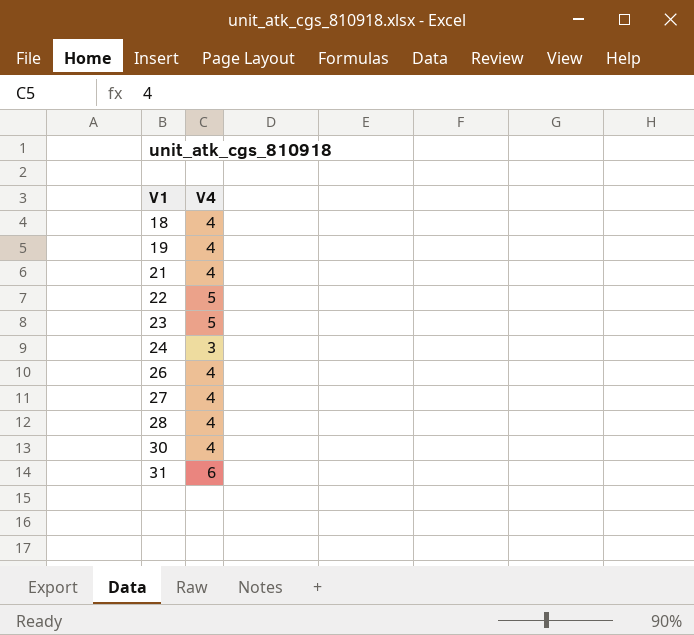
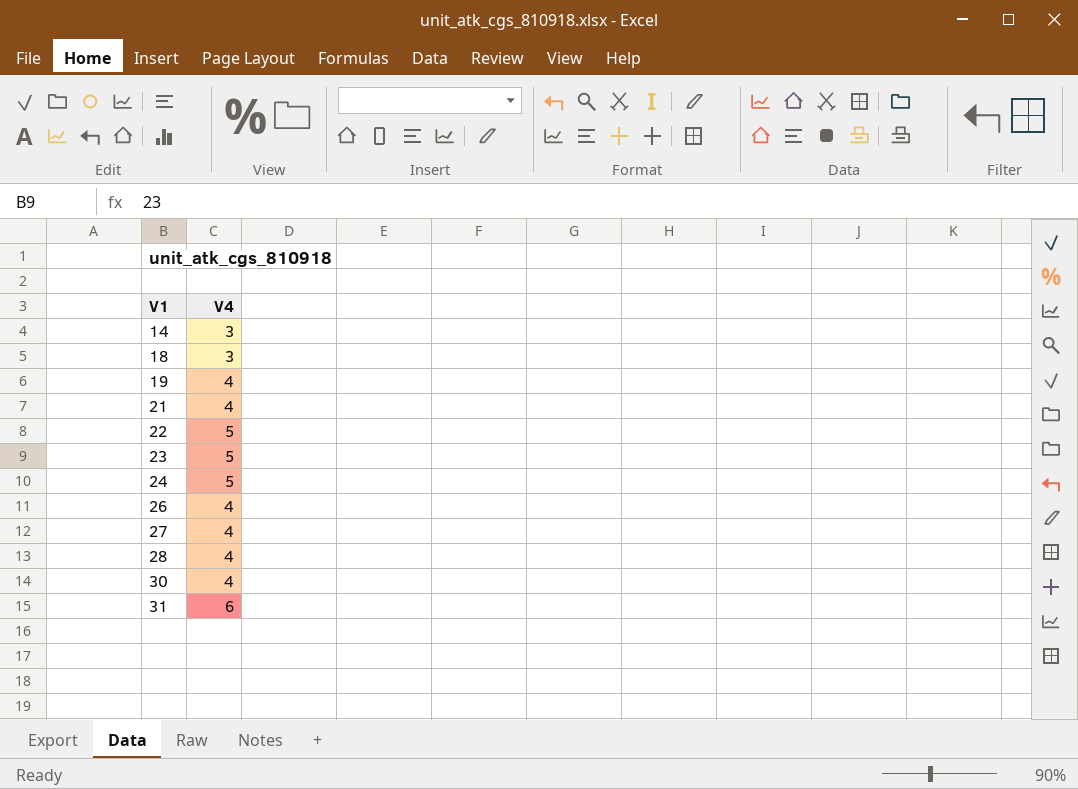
row 14: none -> 3
18 | V4: 4 -> 3
24 | V4: 3 -> 5

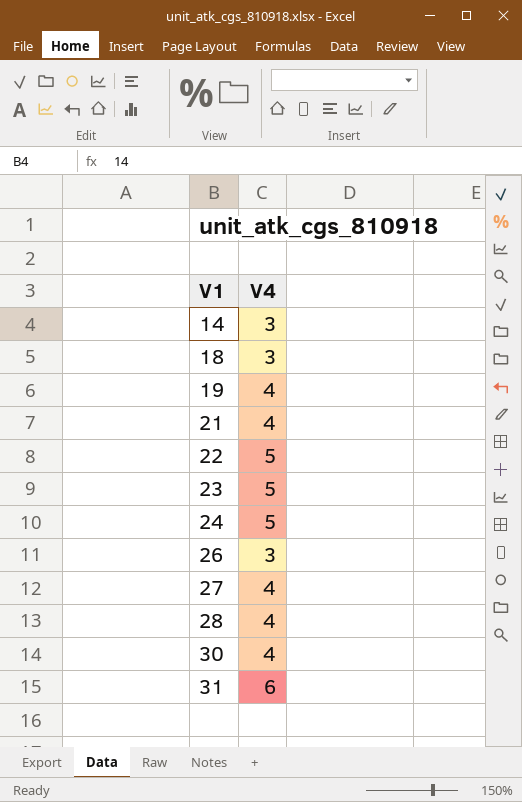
26 | V4: 4 -> 3

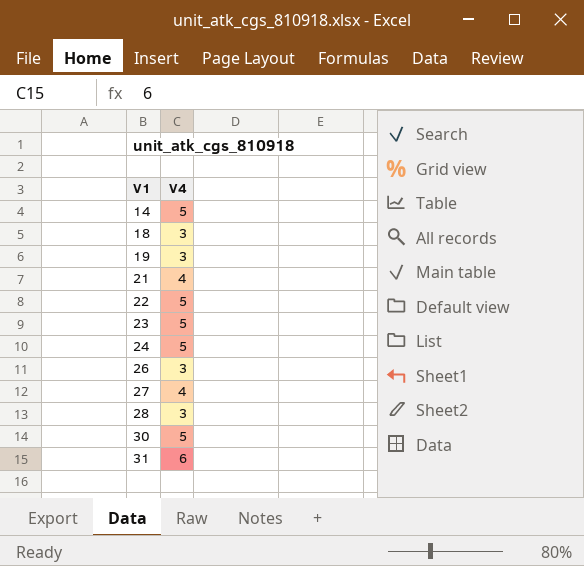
14 | V4: 3 -> 5
19 | V4: 4 -> 3
28 | V4: 4 -> 3
30 | V4: 4 -> 5

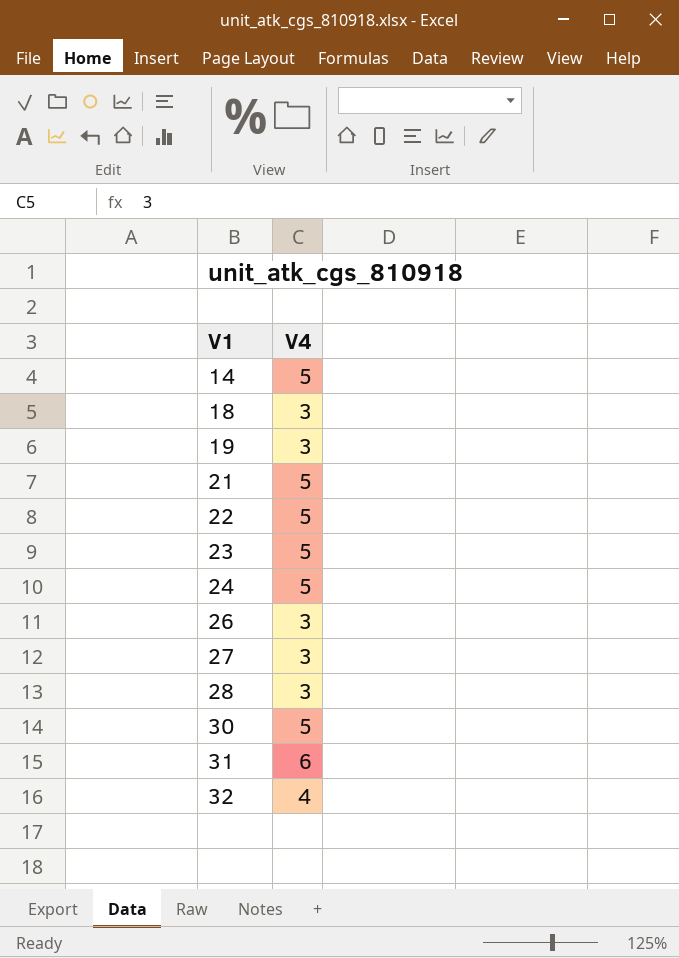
21 | V4: 4 -> 5
27 | V4: 4 -> 3
row 32: none -> 4

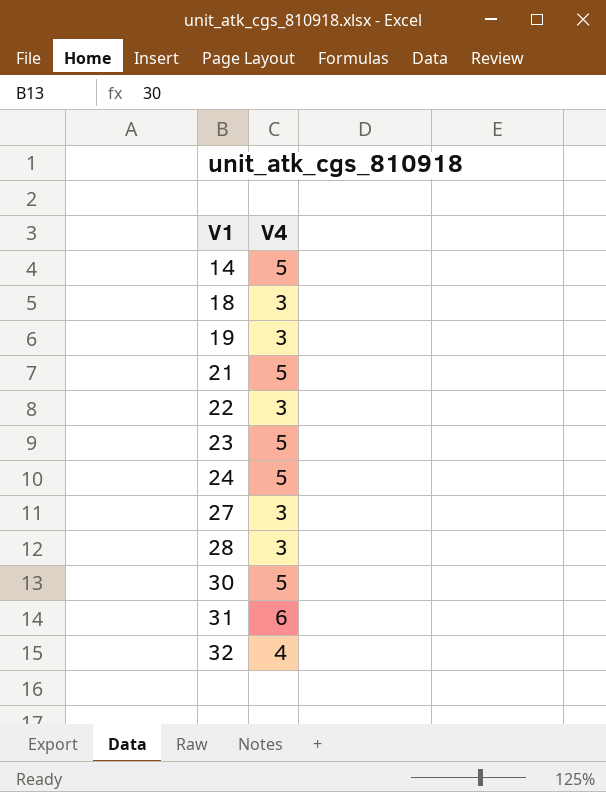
row 26: 3 -> none
22 | V4: 5 -> 3

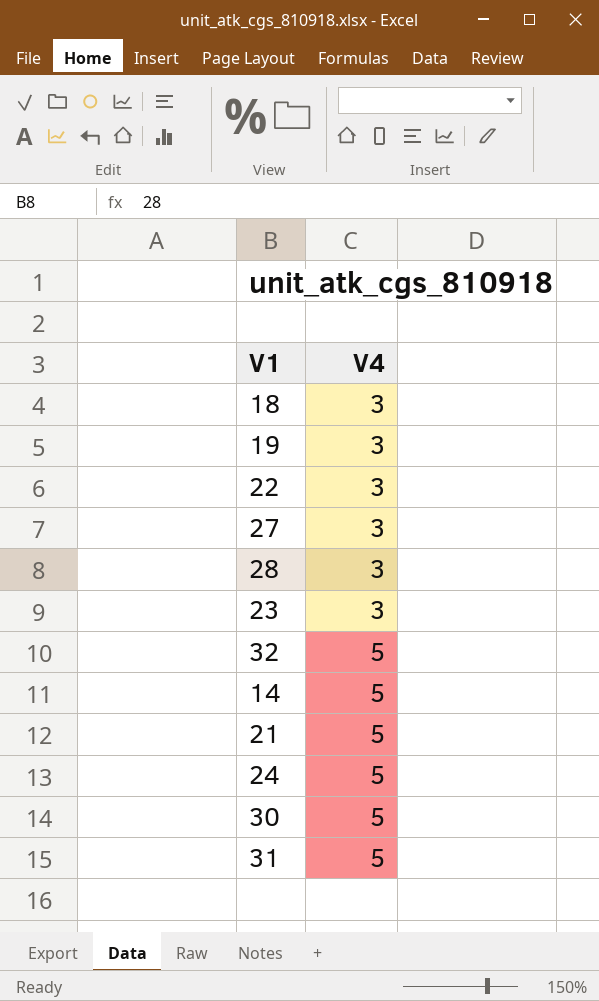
row order: V1 ascending -> V4 ascending
23 | V4: 5 -> 3
32 | V4: 4 -> 5
31 | V4: 6 -> 5

